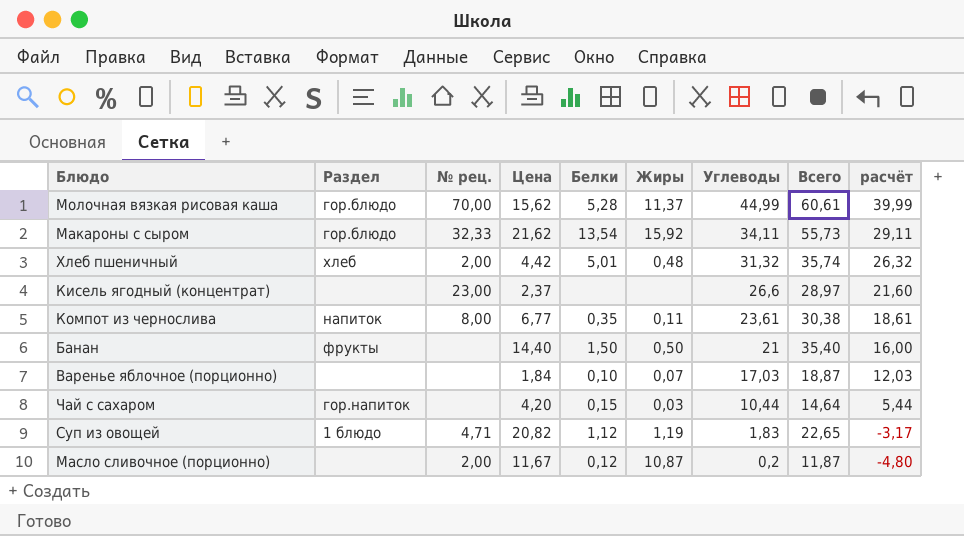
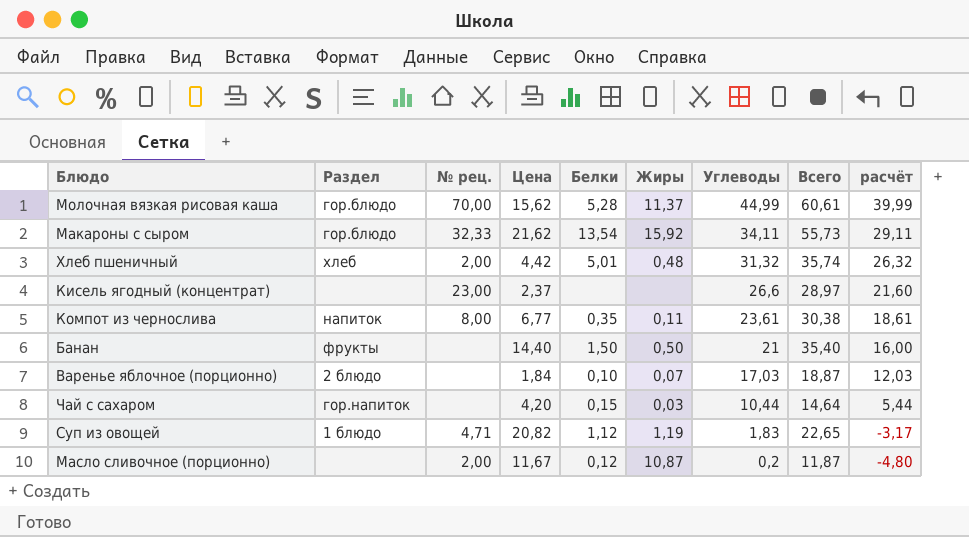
Варенье яблочное (порционно) | Раздел: none -> 2 блюдо

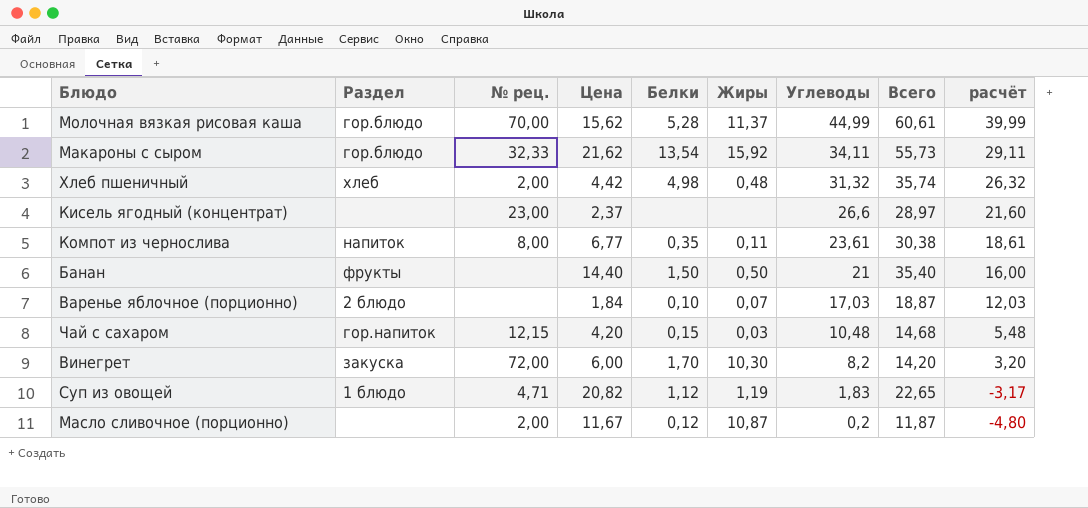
Хлеб пшеничный | Белки: 5,01 -> 4,98
Чай с сахаром | № рец.: none -> 12,15
Чай с сахаром | Углеводы: 10,44 -> 10,48
Чай с сахаром | Всего: 14,64 -> 14,68
Чай с сахаром | расчёт: 5,44 -> 5,48
row Винегрет: none -> закуска | 72,00 | 6,00 | 1,70 | 10,30 | 8,2 | 14,20 | 3,20

